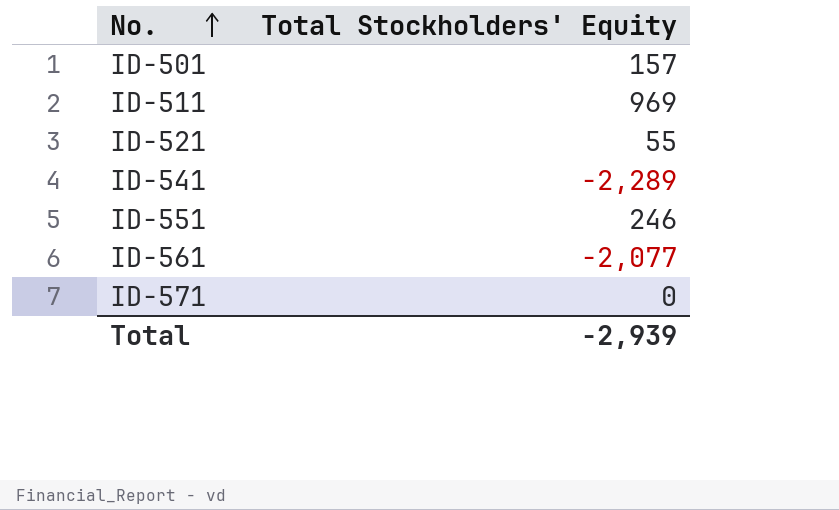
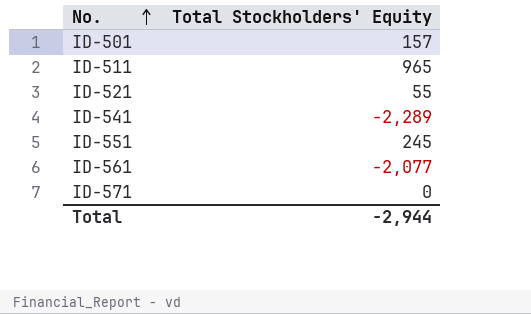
ID-511 | Total Stockholders' Equity: 969 -> 965
ID-551 | Total Stockholders' Equity: 246 -> 245
Total | Total Stockholders' Equity: -2,939 -> -2,944

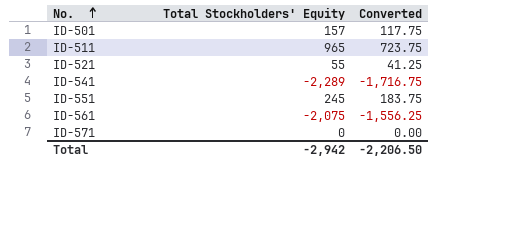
column Converted | formula: none -> [Total Stockholders' Equity] * 0.75
ID-561 | Total Stockholders' Equity: -2,077 -> -2,075
Total | Total Stockholders' Equity: -2,944 -> -2,942

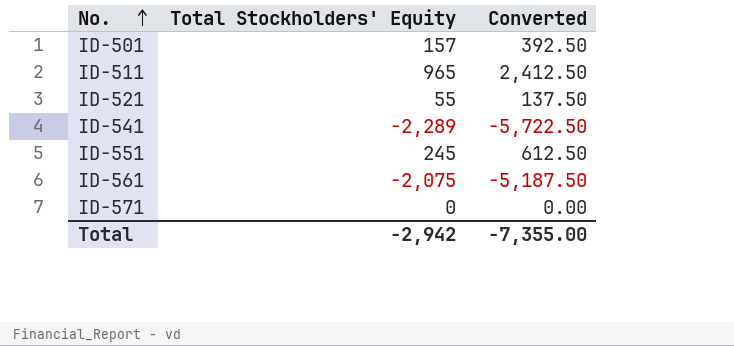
column Converted | formula: [Total Stockholders' Equity] * 0.75 -> [Total Stockholders' Equity] * 2.5
Total | Converted: -2,206.50 -> -7,355.00

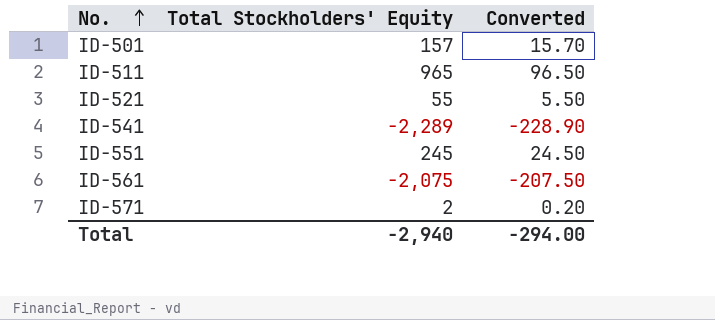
column Converted | formula: [Total Stockholders' Equity] * 2.5 -> [Total Stockholders' Equity] * 0.1
ID-571 | Total Stockholders' Equity: 0 -> 2
Total | Total Stockholders' Equity: -2,942 -> -2,940
Total | Converted: -7,355.00 -> -294.00

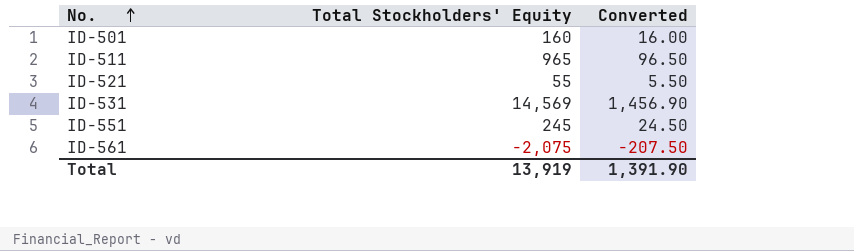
row ID-541: -2,289 | -228.90 -> none
row ID-571: 2 | 0.20 -> none
ID-501 | Total Stockholders' Equity: 157 -> 160
ID-501 | Converted: 15.70 -> 16.00
row ID-531: none -> 14,569 | 1,456.90
Total | Total Stockholders' Equity: -2,940 -> 13,919
Total | Converted: -294.00 -> 1,391.90

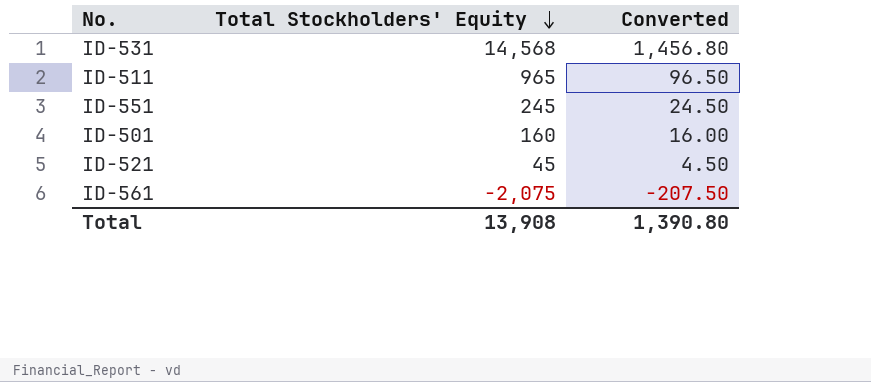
row order: No. ascending -> Total Stockholders' Equity descending
ID-531 | Total Stockholders' Equity: 14,569 -> 14,568
ID-531 | Converted: 1,456.90 -> 1,456.80
ID-521 | Total Stockholders' Equity: 55 -> 45
ID-521 | Converted: 5.50 -> 4.50
Total | Total Stockholders' Equity: 13,919 -> 13,908
Total | Converted: 1,391.90 -> 1,390.80

